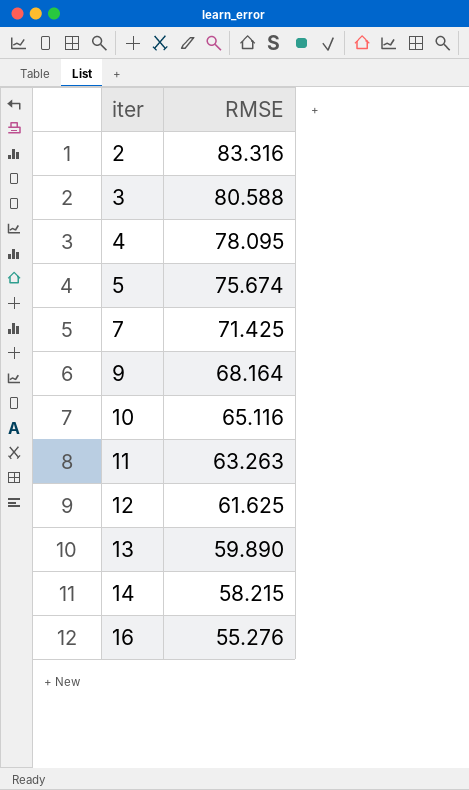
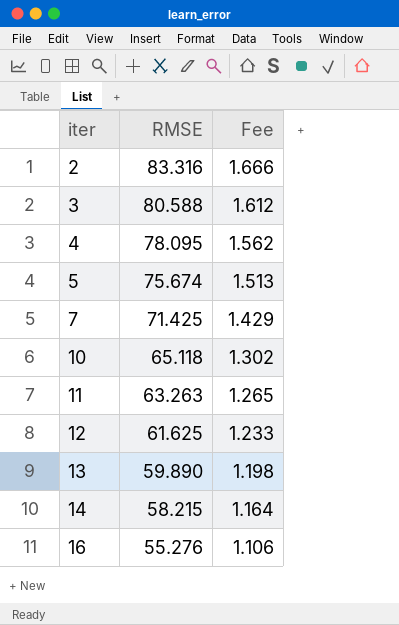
column Fee | formula: none -> [RMSE] * 0.02
row 9: 68.164 -> none
10 | RMSE: 65.116 -> 65.118

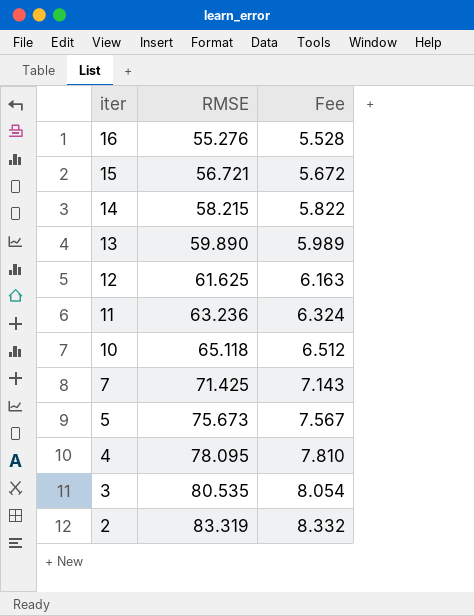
row order: iter ascending -> iter descending
column Fee | formula: [RMSE] * 0.02 -> [RMSE] * 0.1
row 15: none -> 56.721 | 5.672
11 | RMSE: 63.263 -> 63.236
5 | RMSE: 75.674 -> 75.673
3 | RMSE: 80.588 -> 80.535
2 | RMSE: 83.316 -> 83.319

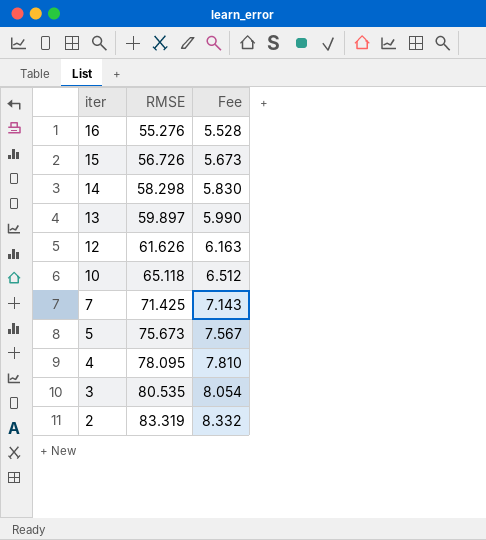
row 11: 63.236 | 6.324 -> none
15 | RMSE: 56.721 -> 56.726
15 | Fee: 5.672 -> 5.673
14 | RMSE: 58.215 -> 58.298
14 | Fee: 5.822 -> 5.830
13 | RMSE: 59.890 -> 59.897
13 | Fee: 5.989 -> 5.990
12 | RMSE: 61.625 -> 61.626

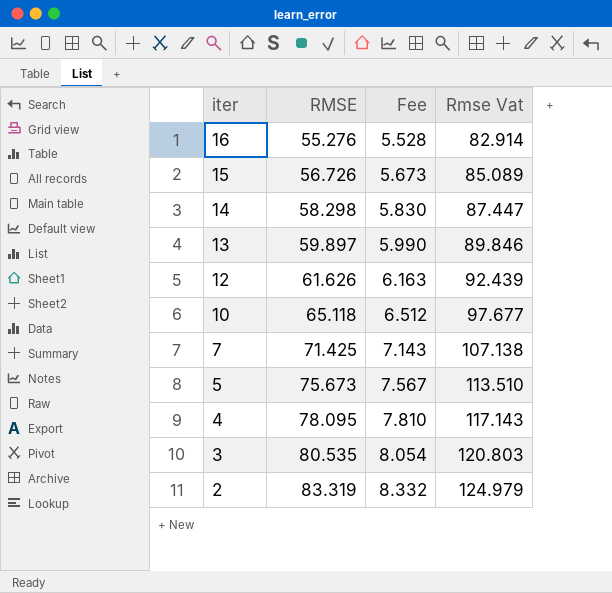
column Rmse Vat | formula: none -> [RMSE] * 1.5

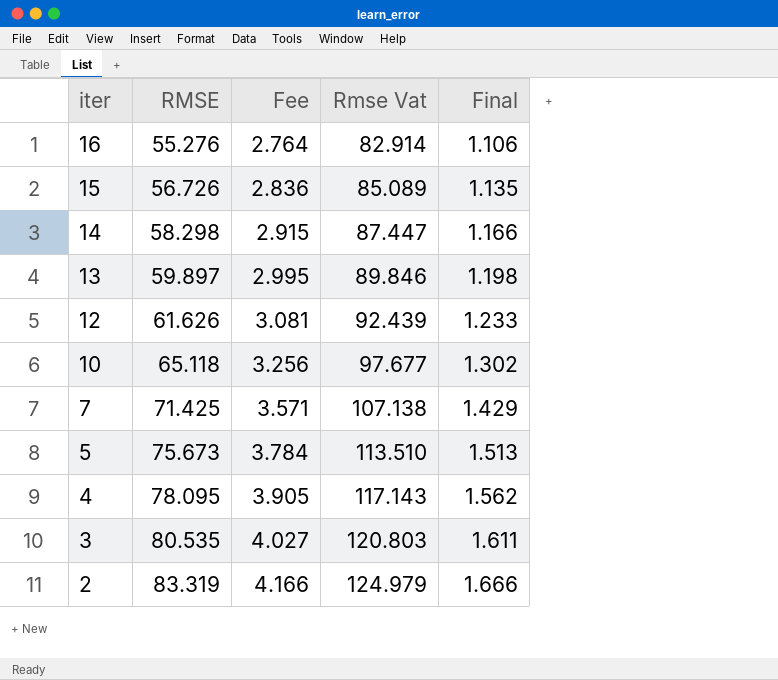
column Fee | formula: [RMSE] * 0.1 -> [RMSE] * 0.05
column Final | formula: none -> [RMSE] * 0.02

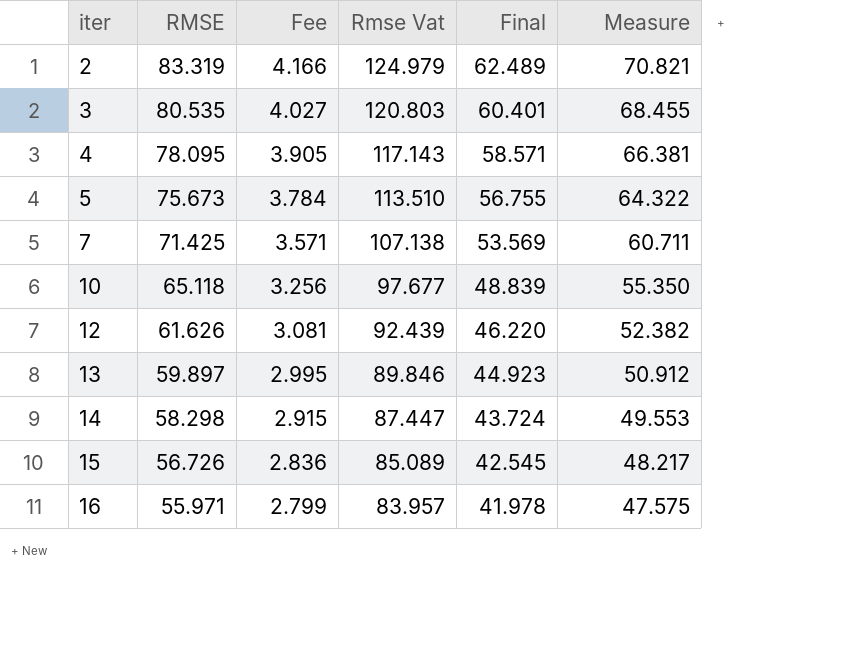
row order: iter descending -> iter ascending
column Final | formula: [RMSE] * 0.02 -> [RMSE] * 0.75
column Measure | formula: none -> [RMSE] * 0.85
16 | RMSE: 55.276 -> 55.971
16 | Fee: 2.764 -> 2.799
16 | Rmse Vat: 82.914 -> 83.957

